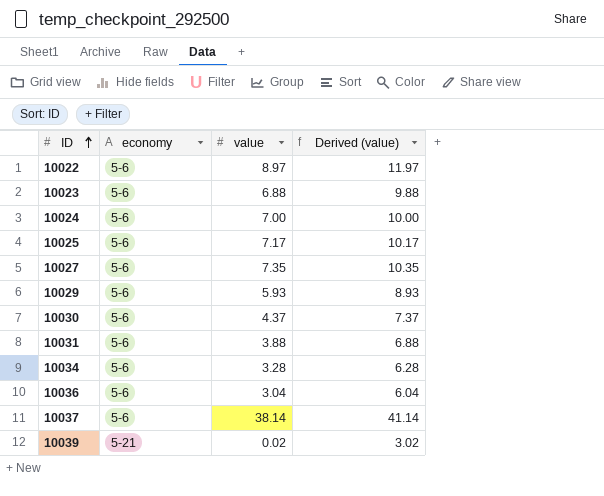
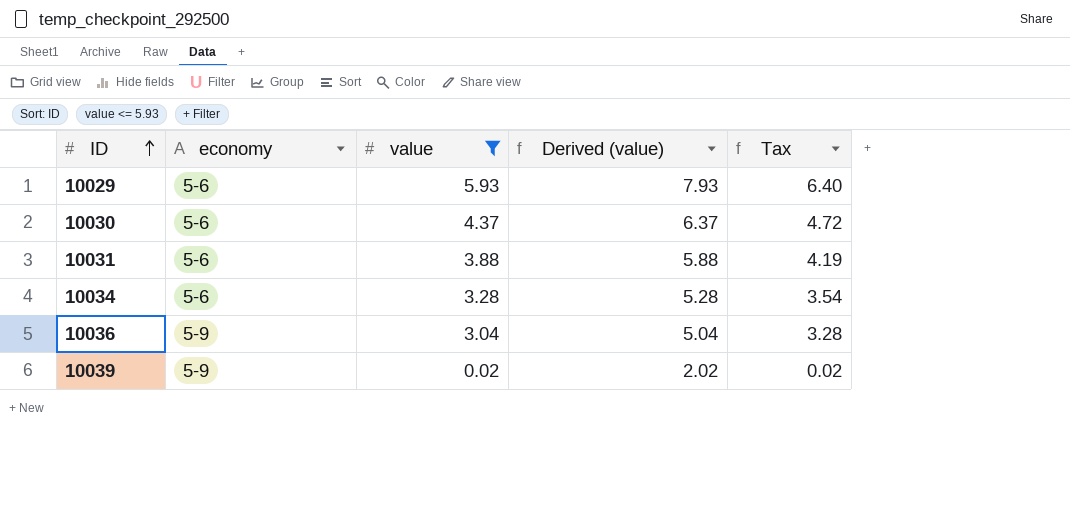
filter: none -> value <= 5.93
column Derived (value) | formula: [value] + 3 -> [value] + 2
column Tax | formula: none -> [value] * 1.08
10036 | economy: 5-6 -> 5-9
10039 | economy: 5-21 -> 5-9

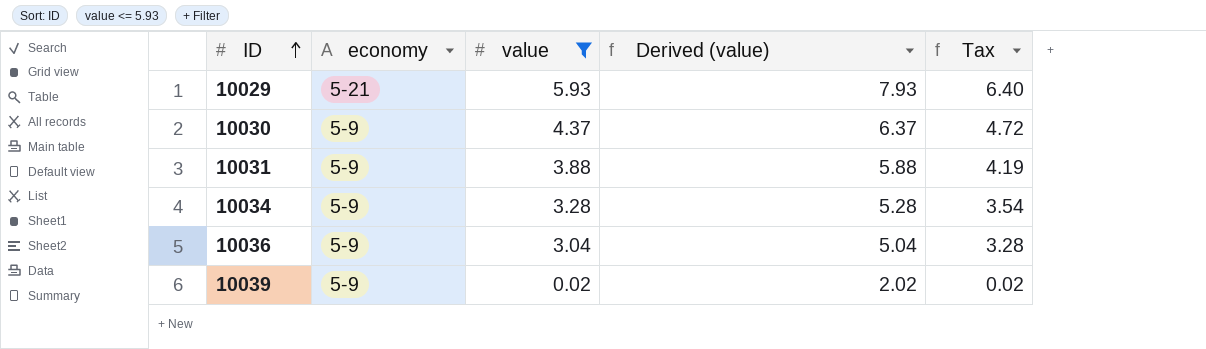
10029 | economy: 5-6 -> 5-21
10030 | economy: 5-6 -> 5-9
10031 | economy: 5-6 -> 5-9
10034 | economy: 5-6 -> 5-9

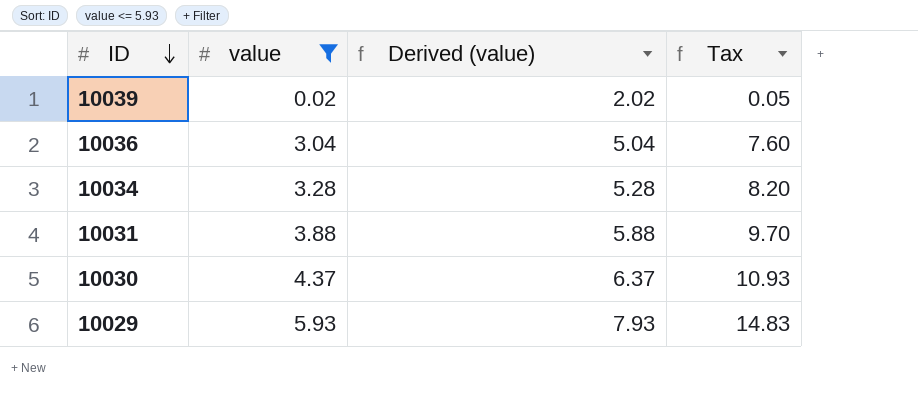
row order: ID ascending -> ID descending
column economy | position: 2 -> none
column Tax | formula: [value] * 1.08 -> [value] * 2.5

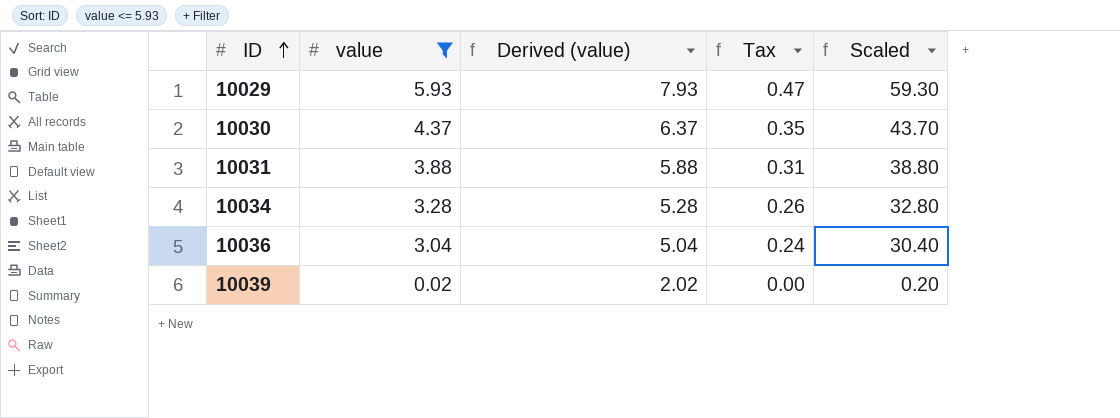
row order: ID descending -> ID ascending
column Tax | formula: [value] * 2.5 -> [value] * 0.08
column Scaled | formula: none -> [value] * 10

